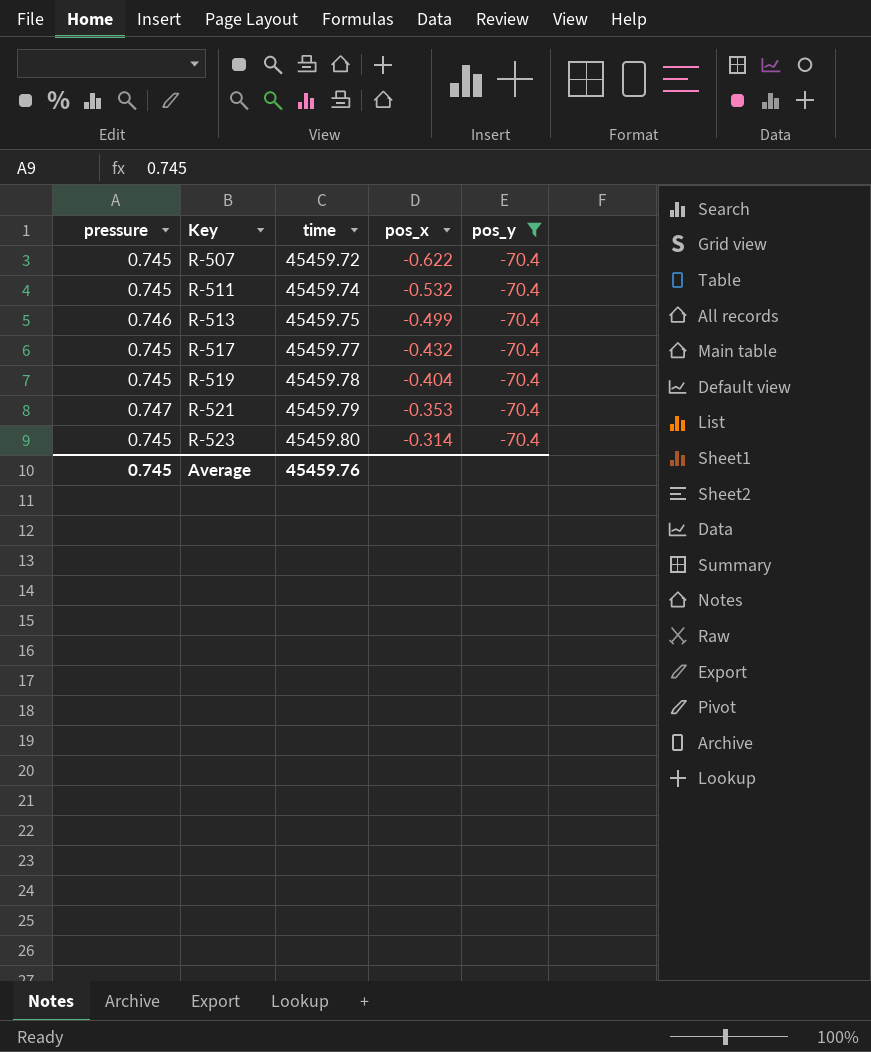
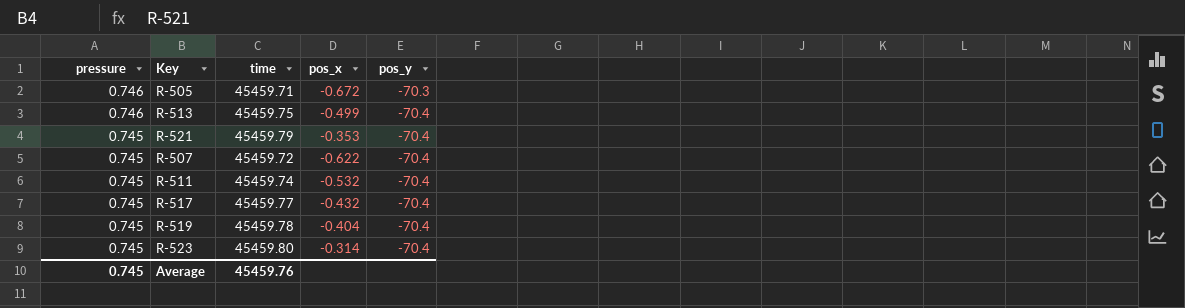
filter: pos_y = -70.4 -> none
row order: Key ascending -> pressure descending
R-521 | pressure: 0.747 -> 0.745

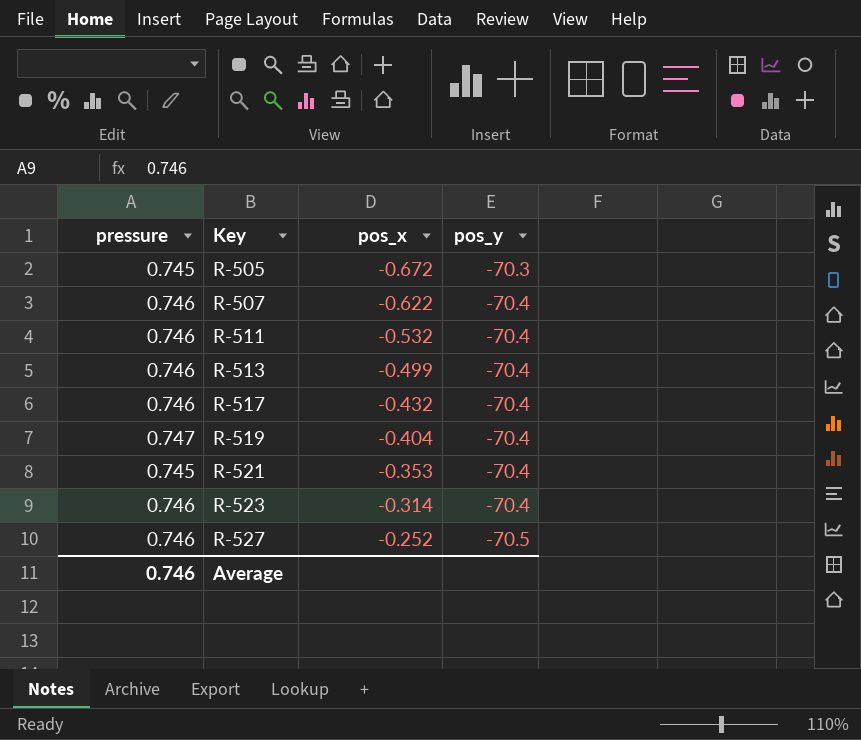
row order: pressure descending -> Key ascending
column time | position: 3 -> none
R-505 | pressure: 0.746 -> 0.745
R-507 | pressure: 0.745 -> 0.746
R-511 | pressure: 0.745 -> 0.746
R-517 | pressure: 0.745 -> 0.746
R-519 | pressure: 0.745 -> 0.747
R-523 | pressure: 0.745 -> 0.746
row R-527: none -> 0.746 | -0.252 | -70.5
Average | pressure: 0.745 -> 0.746

